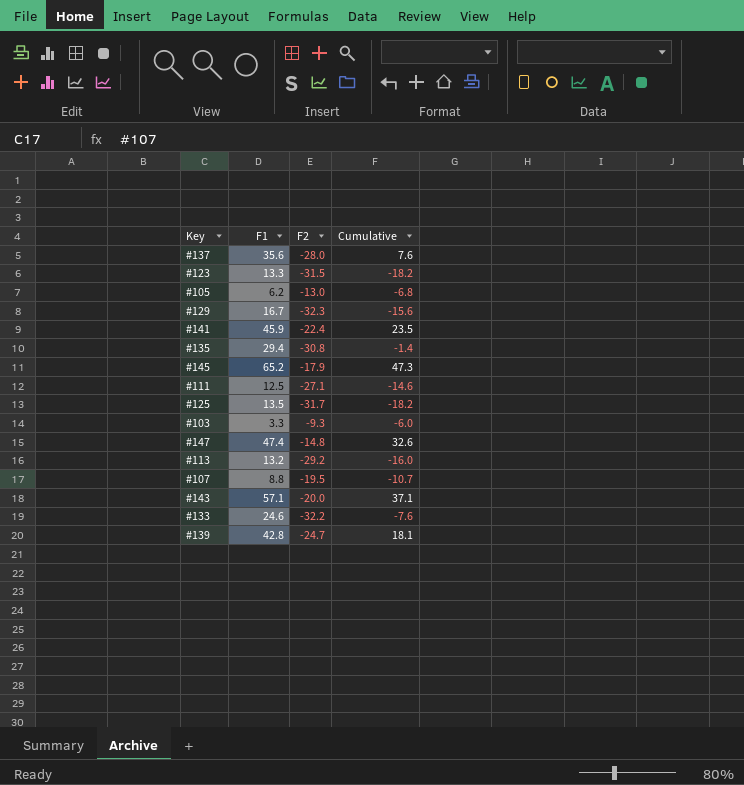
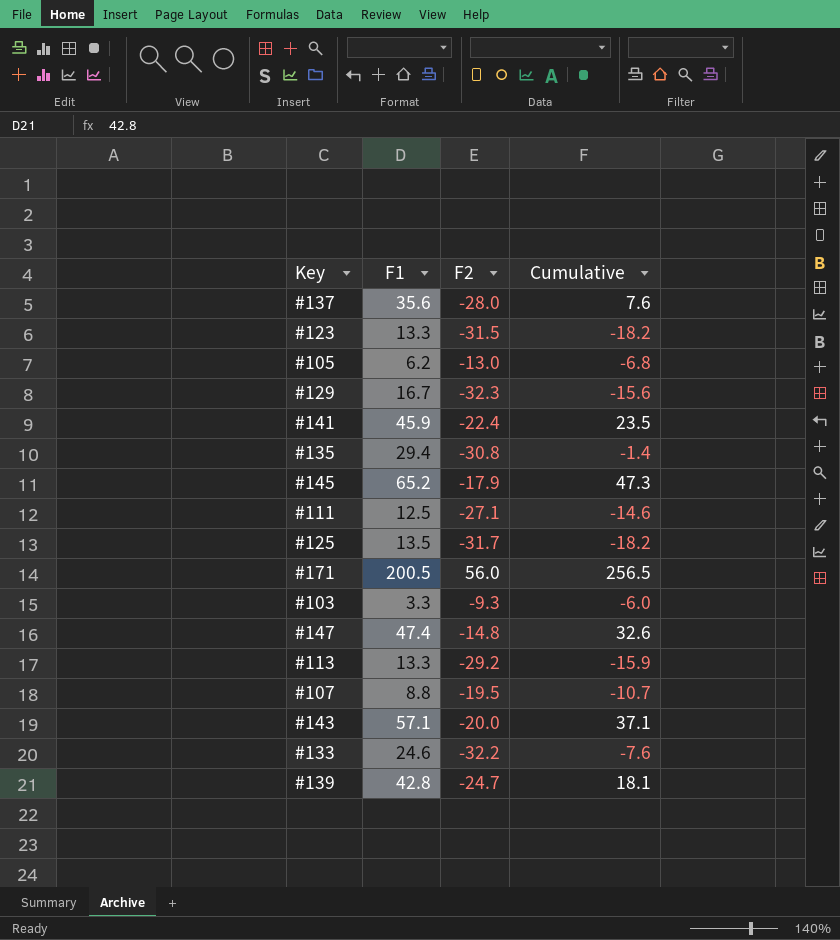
row #171: none -> 200.5 | 56.0 | 256.5
#113 | F1: 13.2 -> 13.3
#113 | Cumulative: -16.0 -> -15.9

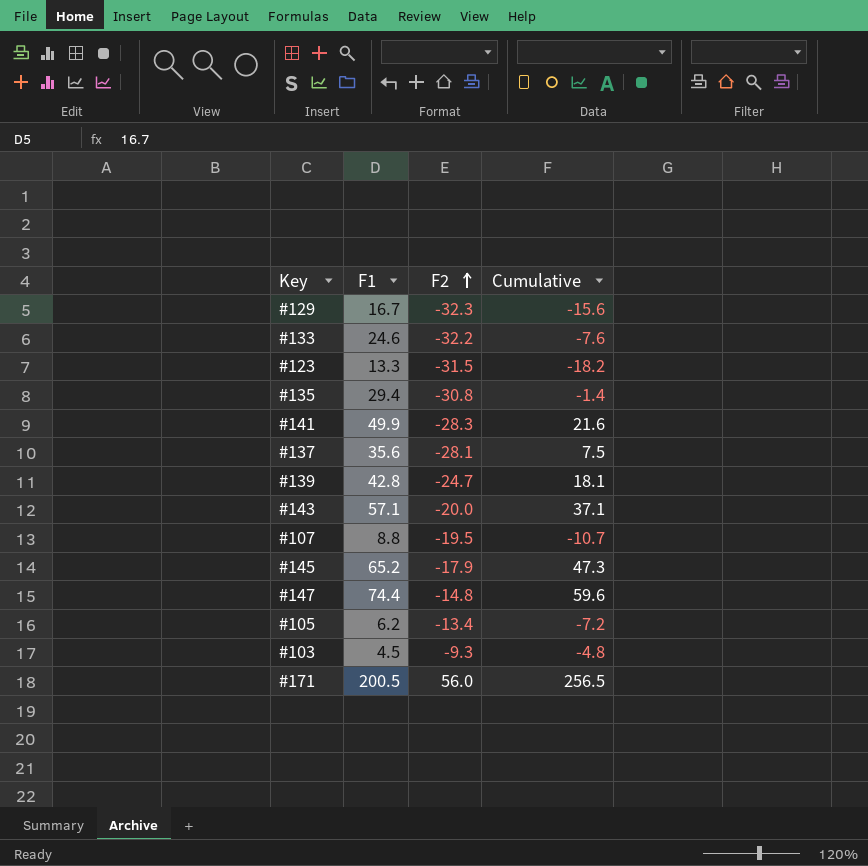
row order: none -> F2 ascending
row #111: 12.5 | -27.1 | -14.6 -> none
row #125: 13.5 | -31.7 | -18.2 -> none
row #113: 13.3 | -29.2 | -15.9 -> none
#141 | F1: 45.9 -> 49.9
#141 | F2: -22.4 -> -28.3
#141 | Cumulative: 23.5 -> 21.6
#137 | F2: -28.0 -> -28.1
#137 | Cumulative: 7.6 -> 7.5
#147 | F1: 47.4 -> 74.4
#147 | Cumulative: 32.6 -> 59.6
#105 | F2: -13.0 -> -13.4
#105 | Cumulative: -6.8 -> -7.2
#103 | F1: 3.3 -> 4.5
#103 | Cumulative: -6.0 -> -4.8

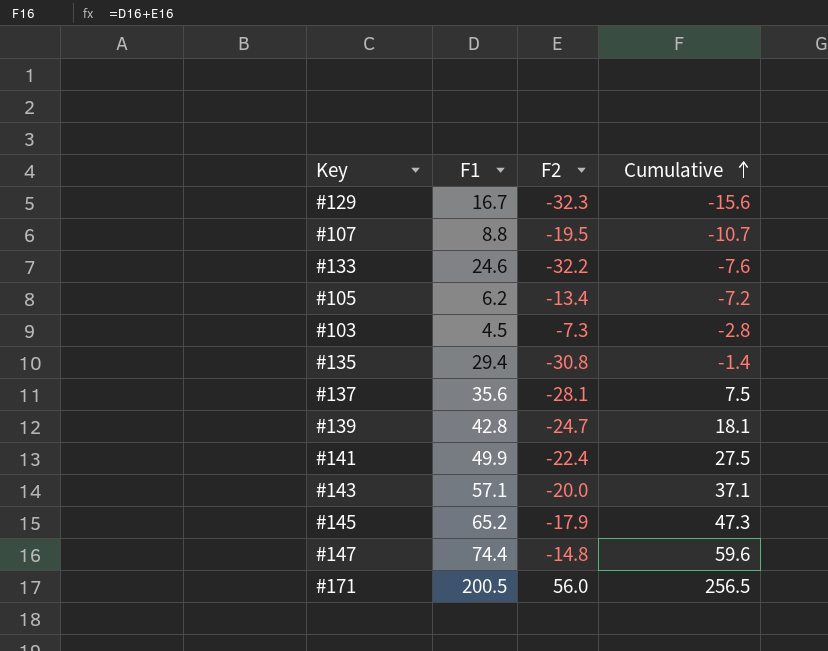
row order: F2 ascending -> Cumulative ascending
row #123: 13.3 | -31.5 | -18.2 -> none
#103 | F2: -9.3 -> -7.3
#103 | Cumulative: -4.8 -> -2.8
#141 | F2: -28.3 -> -22.4
#141 | Cumulative: 21.6 -> 27.5

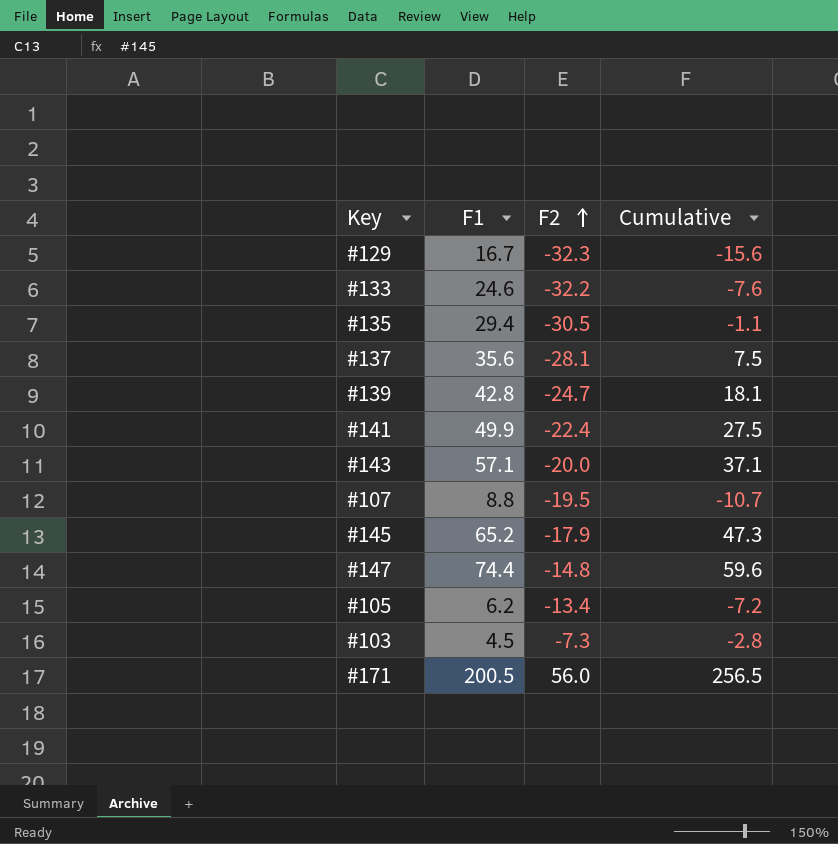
row order: Cumulative ascending -> F2 ascending
#135 | F2: -30.8 -> -30.5
#135 | Cumulative: -1.4 -> -1.1

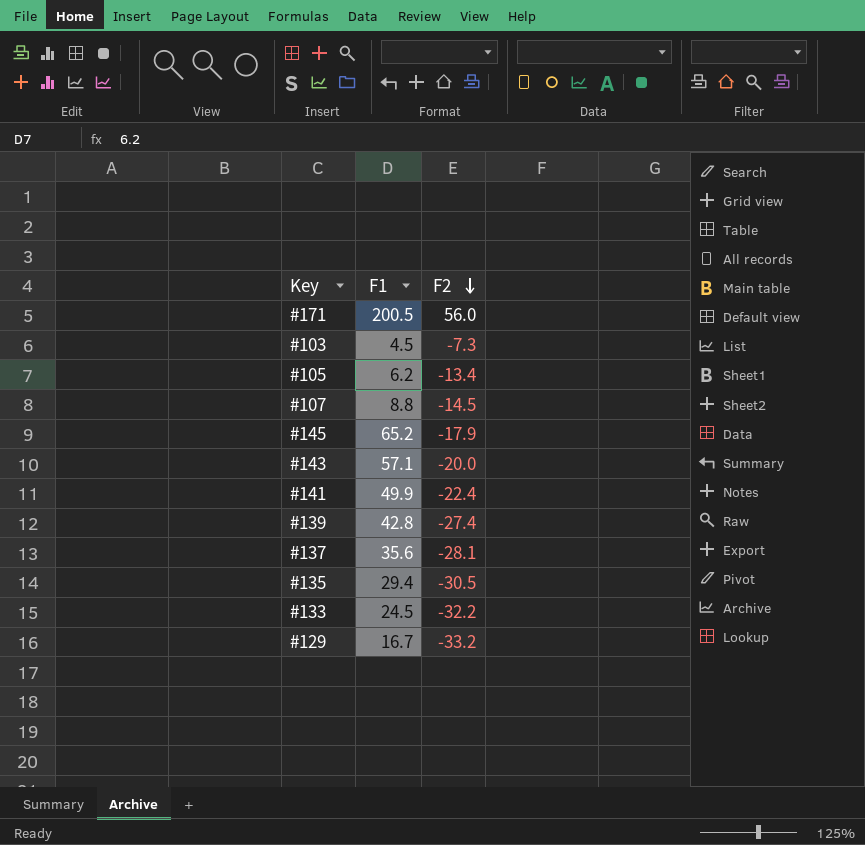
row order: F2 ascending -> F2 descending
column Cumulative | formula: [F1] + [F2] -> none
row #147: 74.4 | -14.8 | 59.6 -> none
#107 | F2: -19.5 -> -14.5
#139 | F2: -24.7 -> -27.4
#133 | F1: 24.6 -> 24.5
#129 | F2: -32.3 -> -33.2

